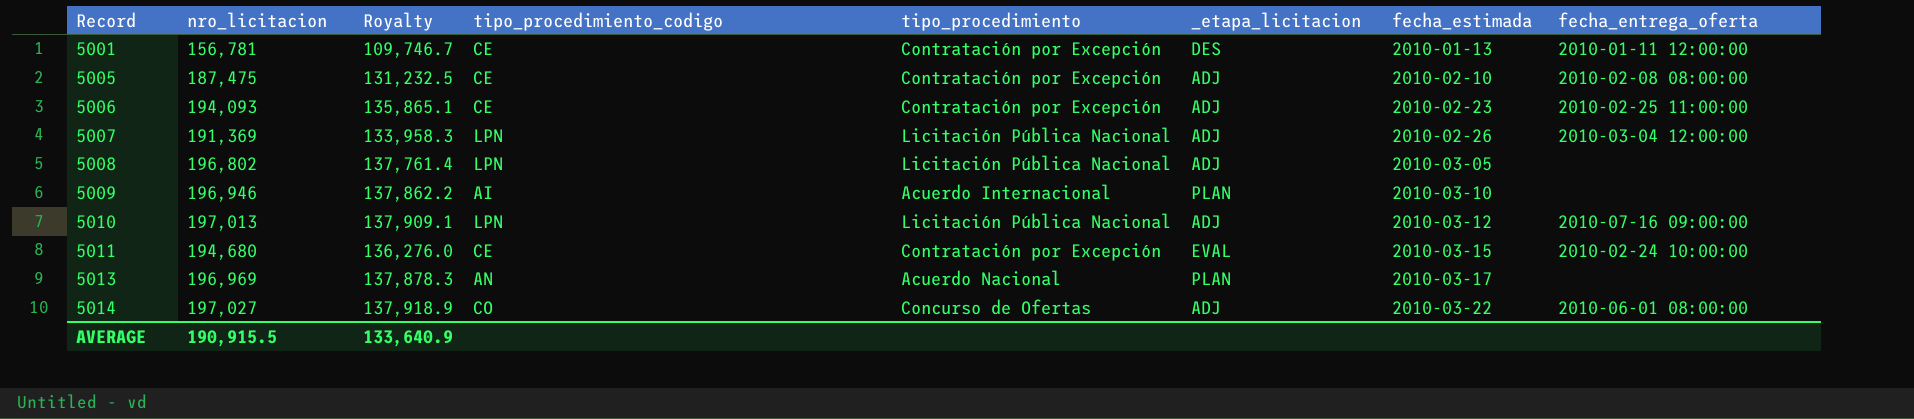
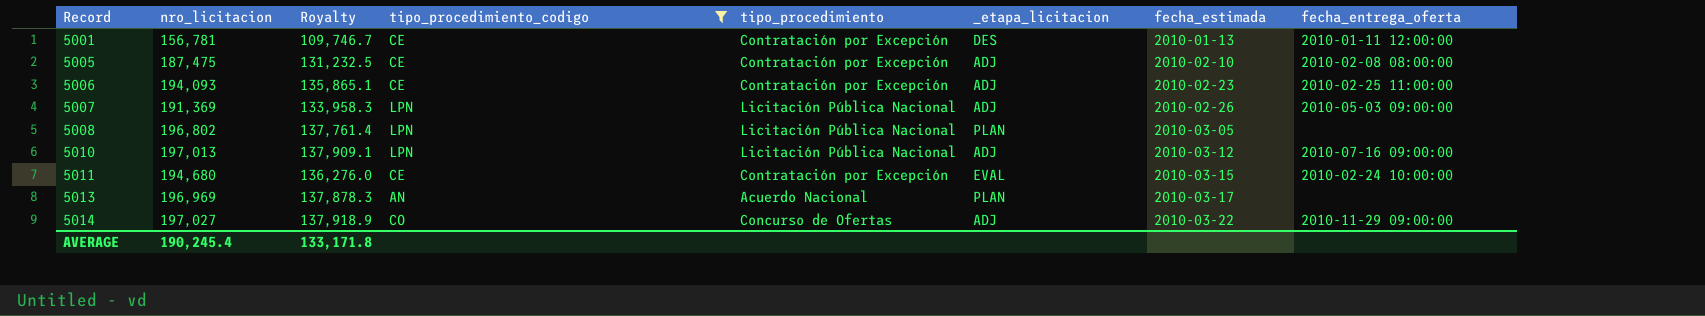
filter: none -> tipo_procedimiento_codigo != AI
5007 | fecha_entrega_oferta: 2010-03-04 12:00:00 -> 2010-05-03 09:00:00
5008 | _etapa_licitacion: ADJ -> PLAN
5014 | fecha_entrega_oferta: 2010-06-01 08:00:00 -> 2010-11-29 09:00:00
AVERAGE | nro_licitacion: 190,915.5 -> 190,245.4
AVERAGE | Royalty: 133,640.9 -> 133,171.8

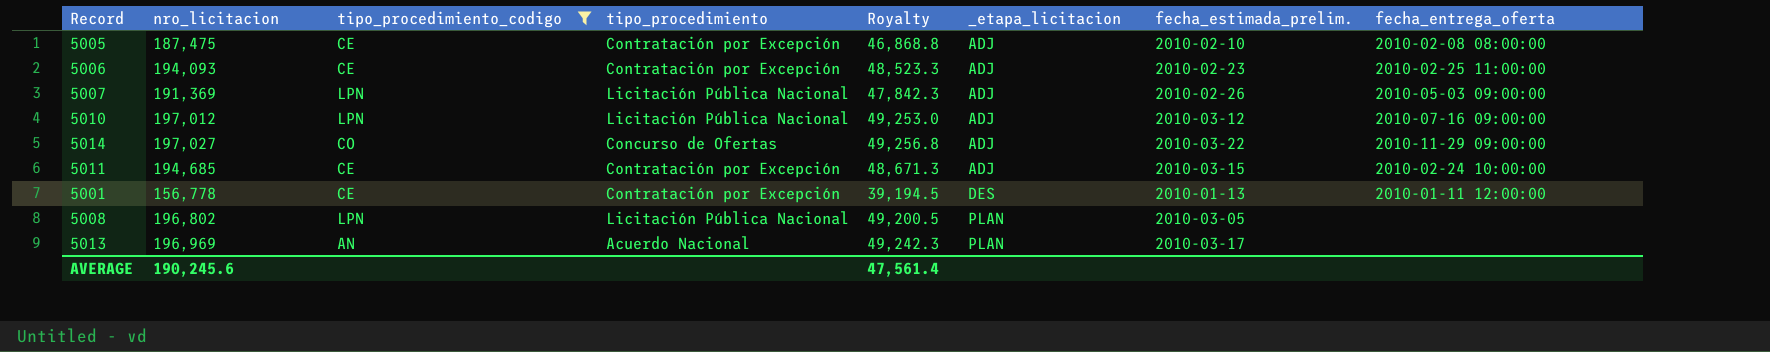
row order: Record ascending -> _etapa_licitacion ascending
column Royalty | formula: [nro_licitacion] * 0.7 -> [nro_licitacion] * 0.25
column Royalty | position: 3 -> 5
column name: fecha_estimada -> fecha_estimada_prelim.
5010 | nro_licitacion: 197,013 -> 197,012
5011 | nro_licitacion: 194,680 -> 194,685
5011 | _etapa_licitacion: EVAL -> ADJ
5001 | nro_licitacion: 156,781 -> 156,778
AVERAGE | nro_licitacion: 190,245.4 -> 190,245.6
AVERAGE | Royalty: 133,171.8 -> 47,561.4

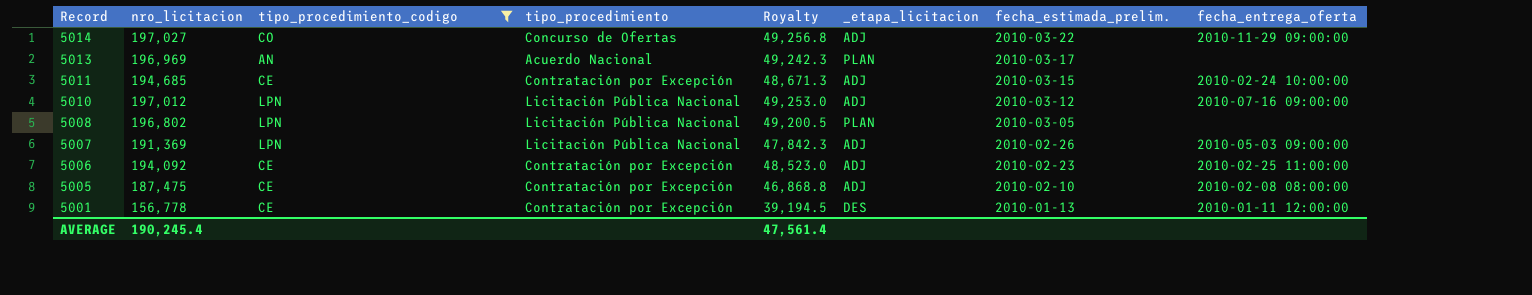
row order: _etapa_licitacion ascending -> Record descending
5006 | nro_licitacion: 194,093 -> 194,092
5006 | Royalty: 48,523.3 -> 48,523.0
AVERAGE | nro_licitacion: 190,245.6 -> 190,245.4

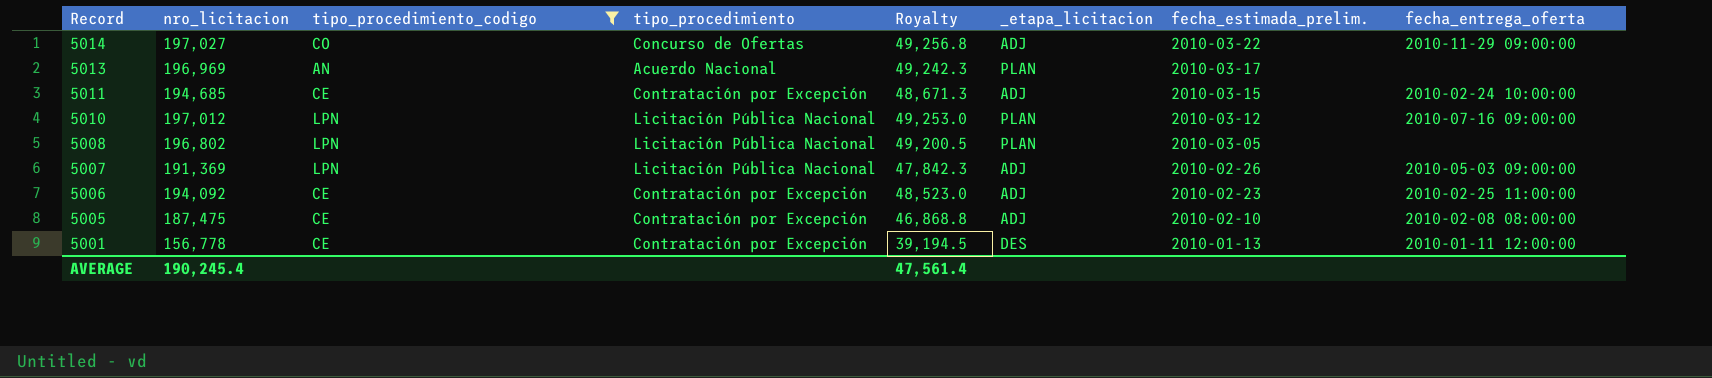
5010 | _etapa_licitacion: ADJ -> PLAN

